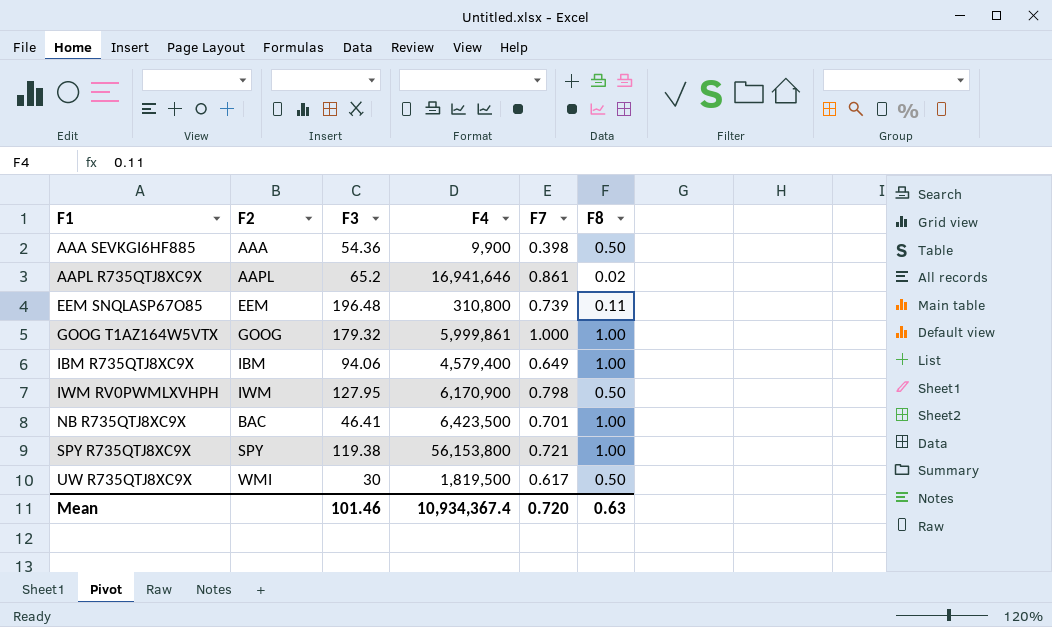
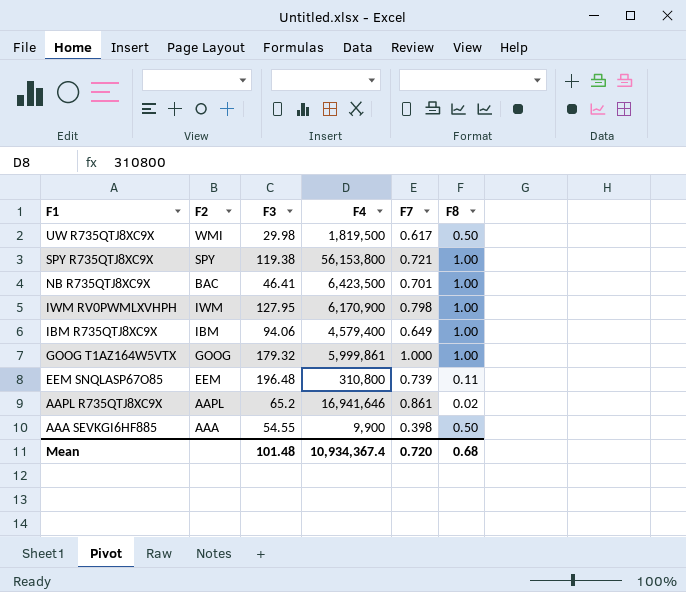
row order: F1 ascending -> F1 descending
UW R735QTJ8XC9X | F3: 30 -> 29.98
IWM RV0PWMLXVHPH | F8: 0.50 -> 1.00
AAA SEVKGI6HF885 | F3: 54.36 -> 54.55
Mean | F3: 101.46 -> 101.48
Mean | F8: 0.63 -> 0.68

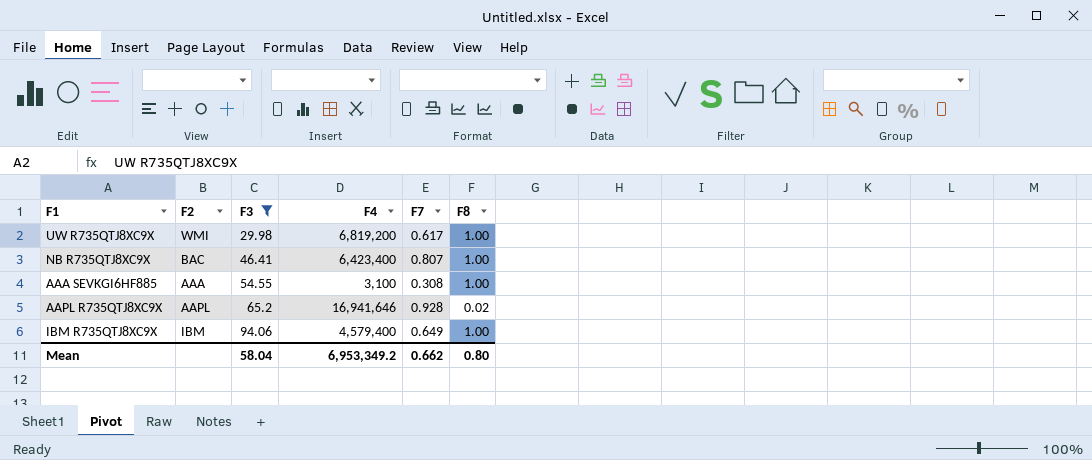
filter: none -> F3 <= 94.06
row order: F1 descending -> F3 ascending
UW R735QTJ8XC9X | F4: 1,819,500 -> 6,819,200
UW R735QTJ8XC9X | F8: 0.50 -> 1.00
NB R735QTJ8XC9X | F4: 6,423,500 -> 6,423,400
NB R735QTJ8XC9X | F7: 0.701 -> 0.807
AAA SEVKGI6HF885 | F4: 9,900 -> 3,100
AAA SEVKGI6HF885 | F7: 0.398 -> 0.308
AAA SEVKGI6HF885 | F8: 0.50 -> 1.00
AAPL R735QTJ8XC9X | F7: 0.861 -> 0.928
Mean | F3: 101.48 -> 58.04
Mean | F4: 10,934,367.4 -> 6,953,349.2
Mean | F7: 0.720 -> 0.662
Mean | F8: 0.68 -> 0.80

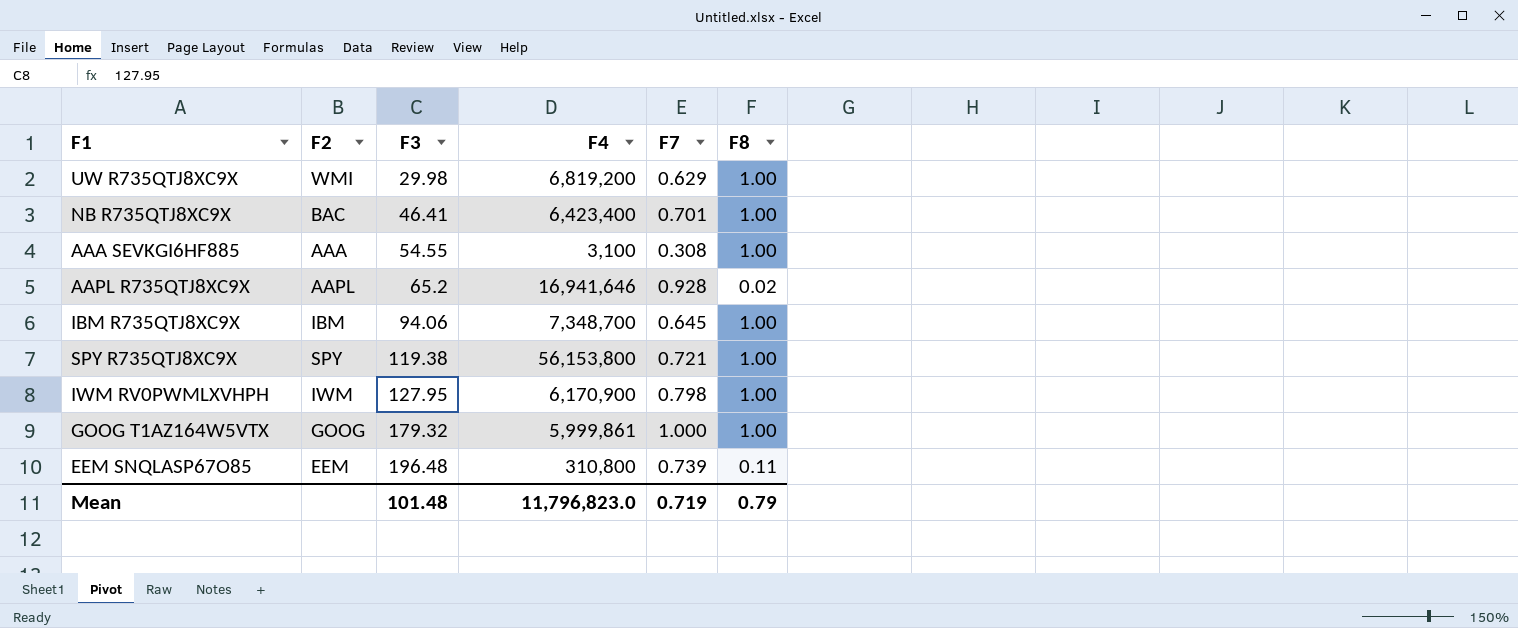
filter: F3 <= 94.06 -> none
UW R735QTJ8XC9X | F7: 0.617 -> 0.629
NB R735QTJ8XC9X | F7: 0.807 -> 0.701
IBM R735QTJ8XC9X | F4: 4,579,400 -> 7,348,700
IBM R735QTJ8XC9X | F7: 0.649 -> 0.645
Mean | F3: 58.04 -> 101.48
Mean | F4: 6,953,349.2 -> 11,796,823.0
Mean | F7: 0.662 -> 0.719
Mean | F8: 0.80 -> 0.79

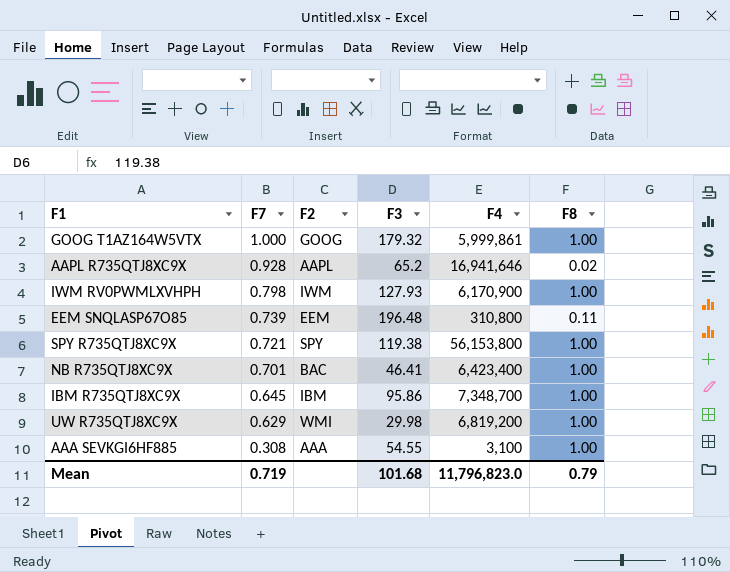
row order: F3 ascending -> F7 descending
column F7 | position: 5 -> 2
IWM RV0PWMLXVHPH | F3: 127.95 -> 127.93
IBM R735QTJ8XC9X | F3: 94.06 -> 95.86
Mean | F3: 101.48 -> 101.68

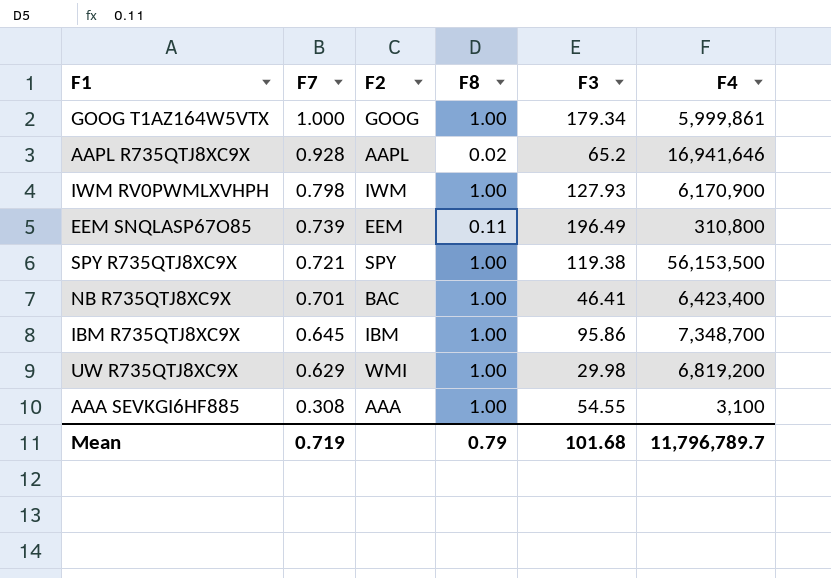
column F8 | position: 6 -> 4
GOOG T1AZ164W5VTX | F3: 179.32 -> 179.34
EEM SNQLASP67O85 | F3: 196.48 -> 196.49
SPY R735QTJ8XC9X | F4: 56,153,800 -> 56,153,500
Mean | F4: 11,796,823.0 -> 11,796,789.7

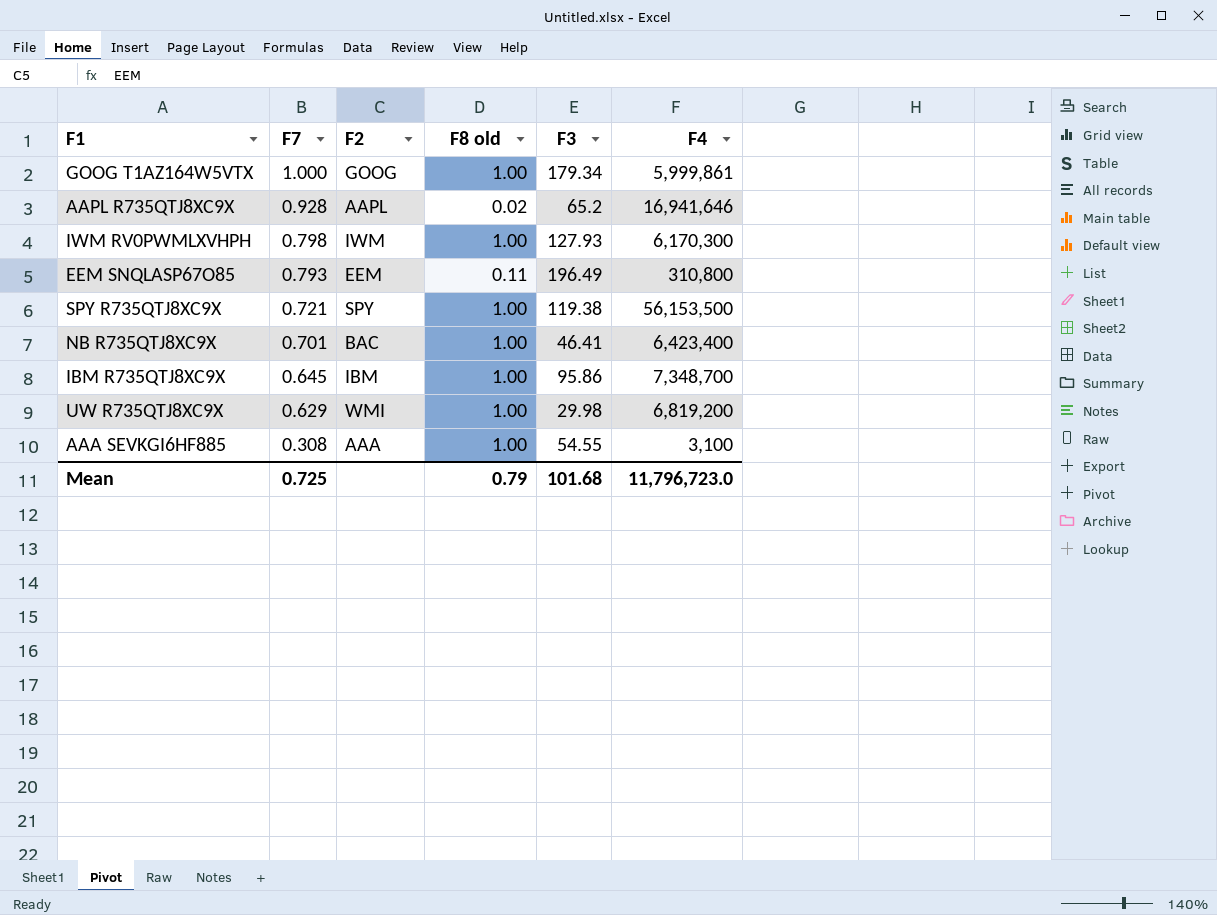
column name: F8 -> F8 old
IWM RV0PWMLXVHPH | F4: 6,170,900 -> 6,170,300
EEM SNQLASP67O85 | F7: 0.739 -> 0.793
Mean | F7: 0.719 -> 0.725
Mean | F4: 11,796,789.7 -> 11,796,723.0

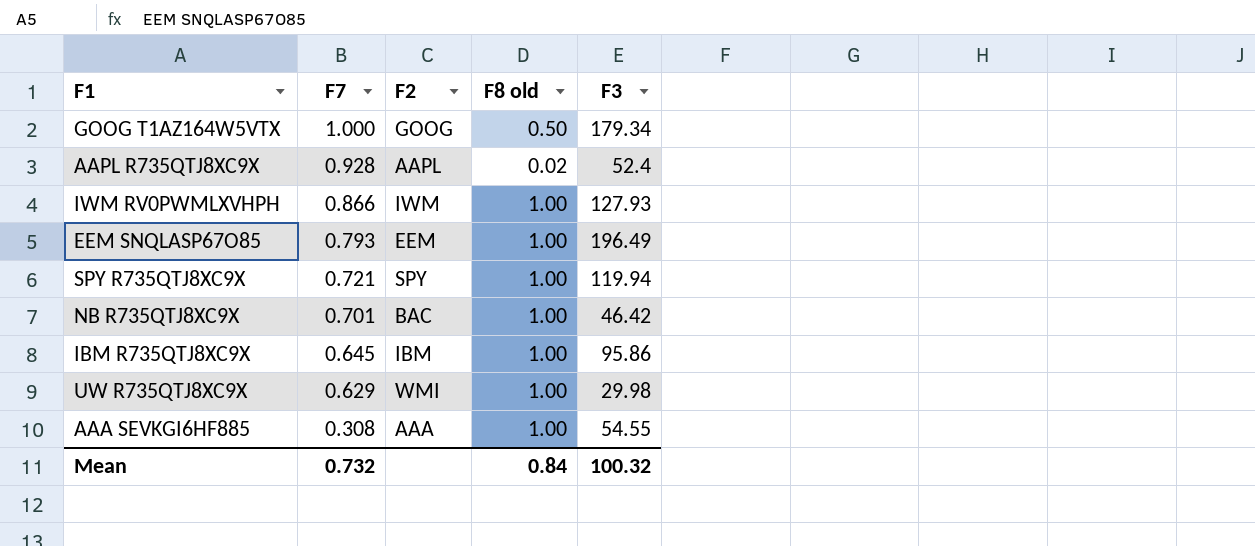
column F4 | position: 6 -> none
GOOG T1AZ164W5VTX | F8 old: 1.00 -> 0.50
AAPL R735QTJ8XC9X | F3: 65.2 -> 52.4
IWM RV0PWMLXVHPH | F7: 0.798 -> 0.866
EEM SNQLASP67O85 | F8 old: 0.11 -> 1.00
SPY R735QTJ8XC9X | F3: 119.38 -> 119.94
NB R735QTJ8XC9X | F3: 46.41 -> 46.42
Mean | F7: 0.725 -> 0.732
Mean | F8 old: 0.79 -> 0.84
Mean | F3: 101.68 -> 100.32

